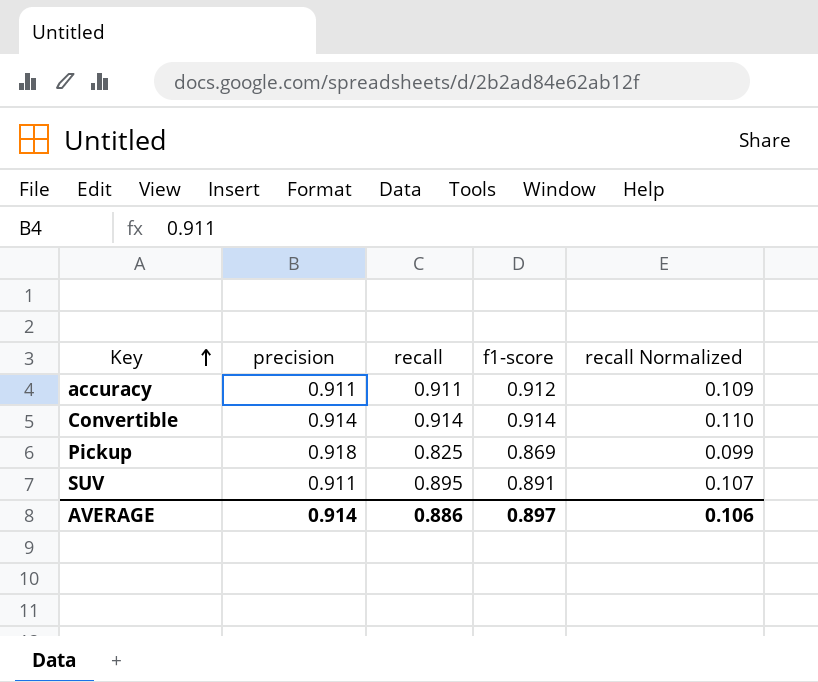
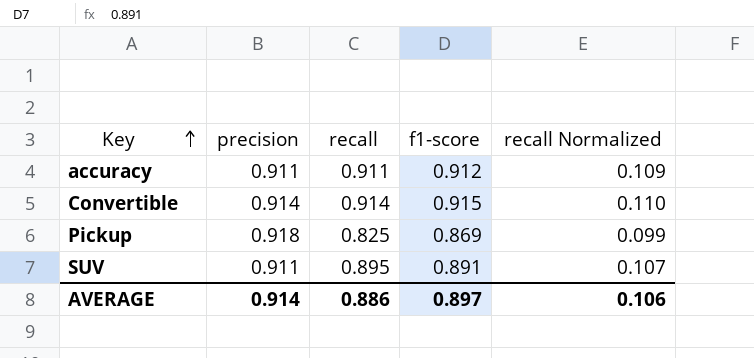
Convertible | f1-score: 0.914 -> 0.915

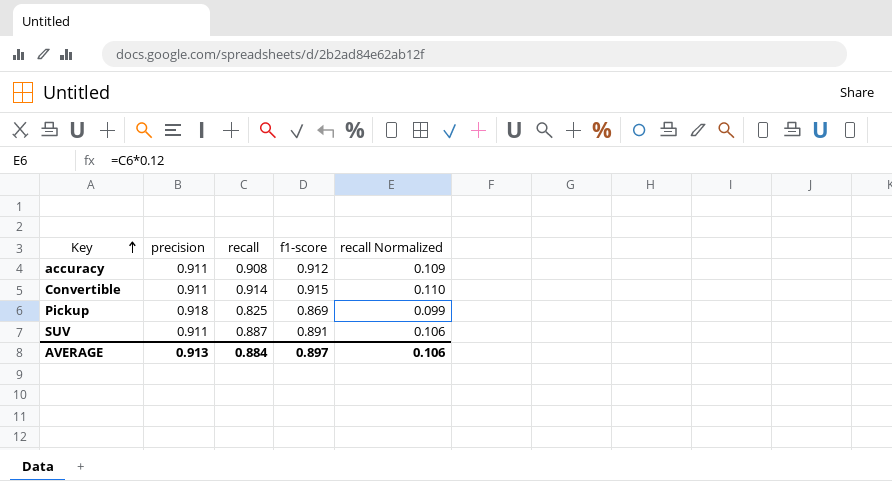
accuracy | recall: 0.911 -> 0.908
Convertible | precision: 0.914 -> 0.911
SUV | recall: 0.895 -> 0.887
SUV | recall Normalized: 0.107 -> 0.106
AVERAGE | precision: 0.914 -> 0.913
AVERAGE | recall: 0.886 -> 0.884

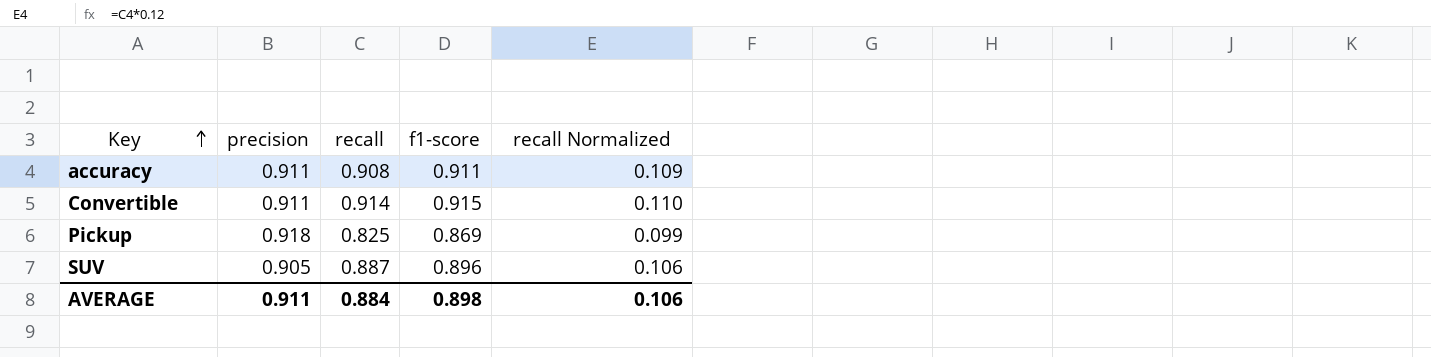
accuracy | f1-score: 0.912 -> 0.911
SUV | precision: 0.911 -> 0.905
SUV | f1-score: 0.891 -> 0.896
AVERAGE | precision: 0.913 -> 0.911
AVERAGE | f1-score: 0.897 -> 0.898

